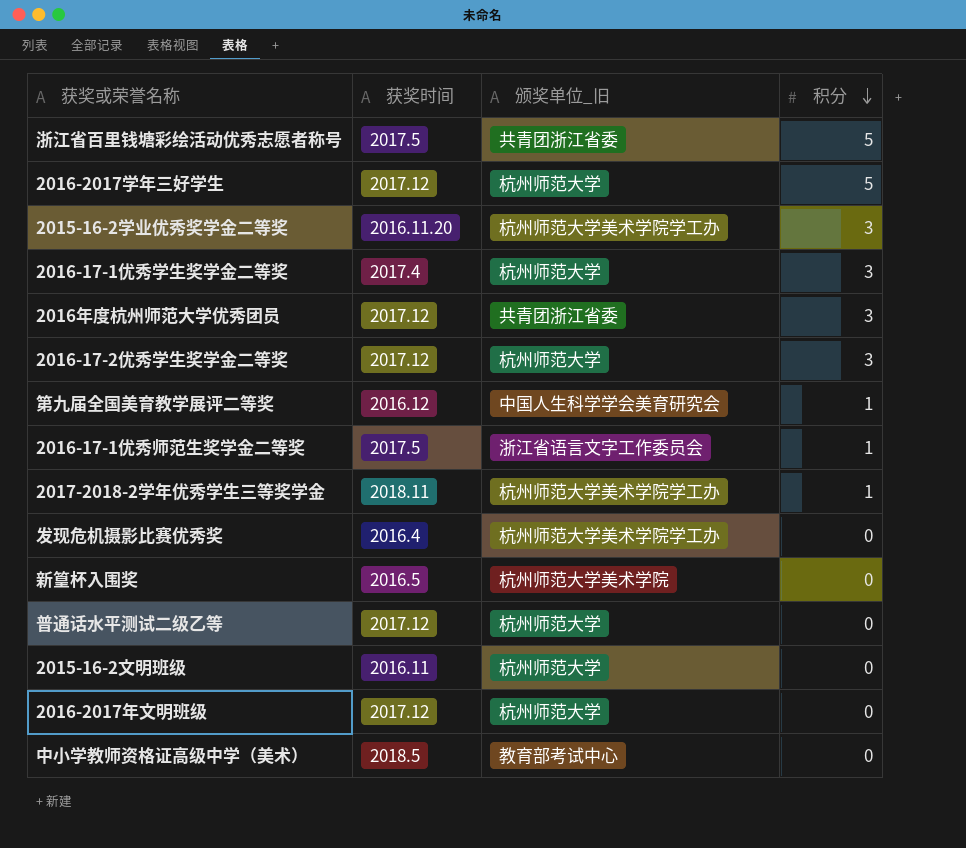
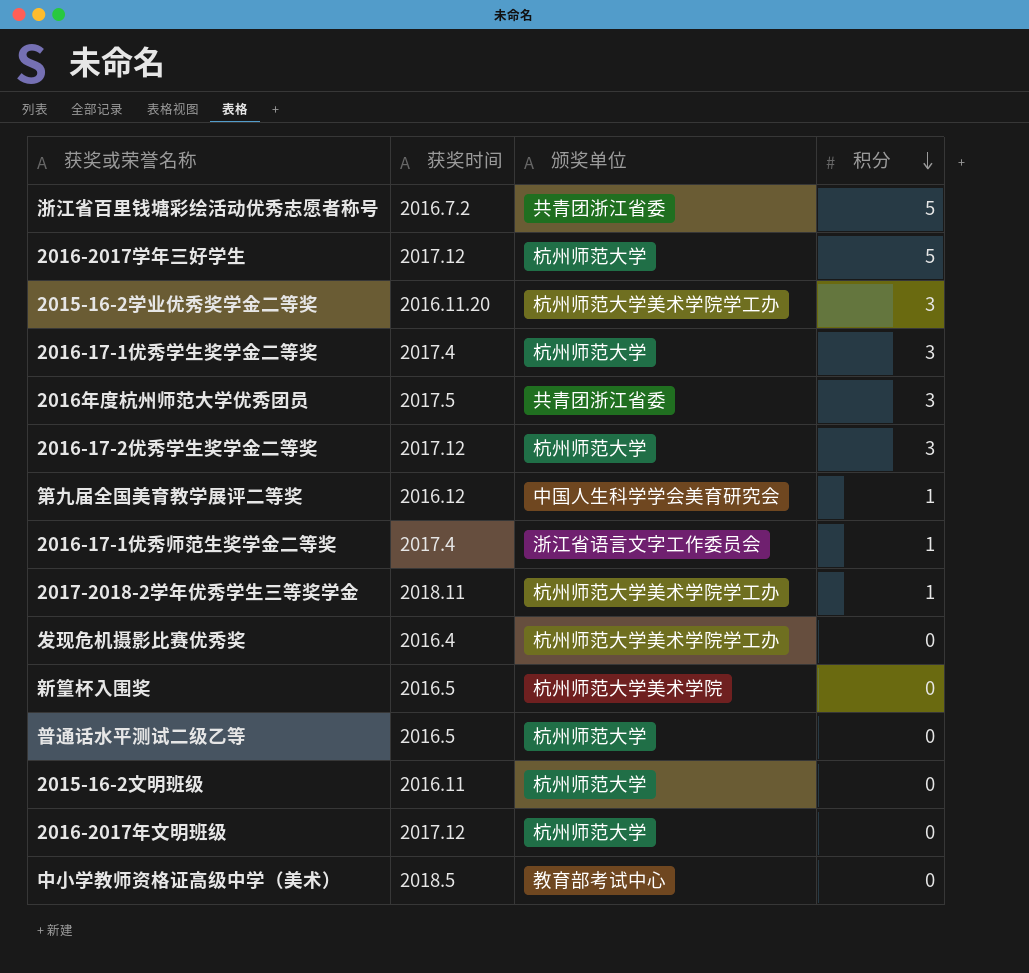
column name: 颁奖单位_旧 -> 颁奖单位
浙江省百里钱塘彩绘活动优秀志愿者称号 | 获奖时间: 2017.5 -> 2016.7.2
2016年度杭州师范大学优秀团员 | 获奖时间: 2017.12 -> 2017.5
2016-17-1优秀师范生奖学金二等奖 | 获奖时间: 2017.5 -> 2017.4
普通话水平测试二级乙等 | 获奖时间: 2017.12 -> 2016.5

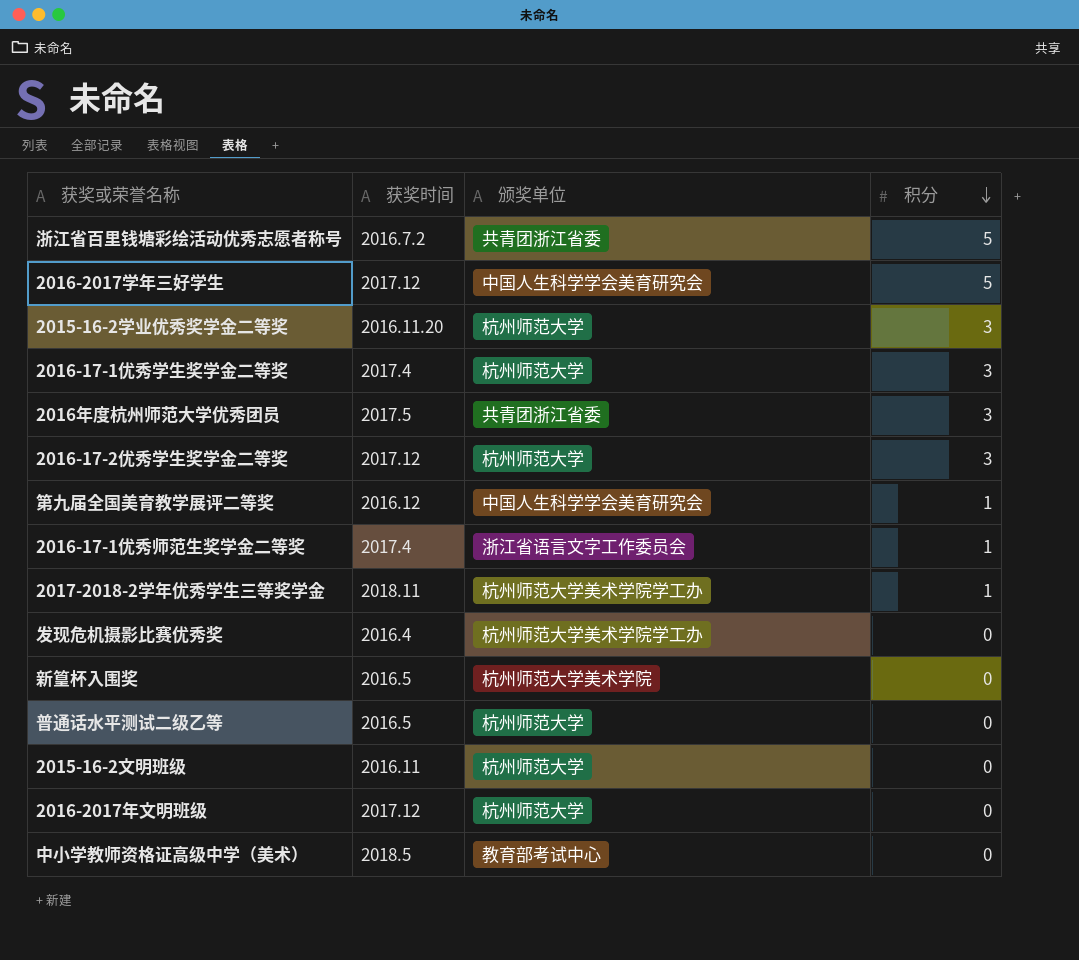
2016-2017学年三好学生 | 颁奖单位: 杭州师范大学 -> 中国人生科学学会美育研究会
2015-16-2学业优秀奖学金二等奖 | 颁奖单位: 杭州师范大学美术学院学工办 -> 杭州师范大学

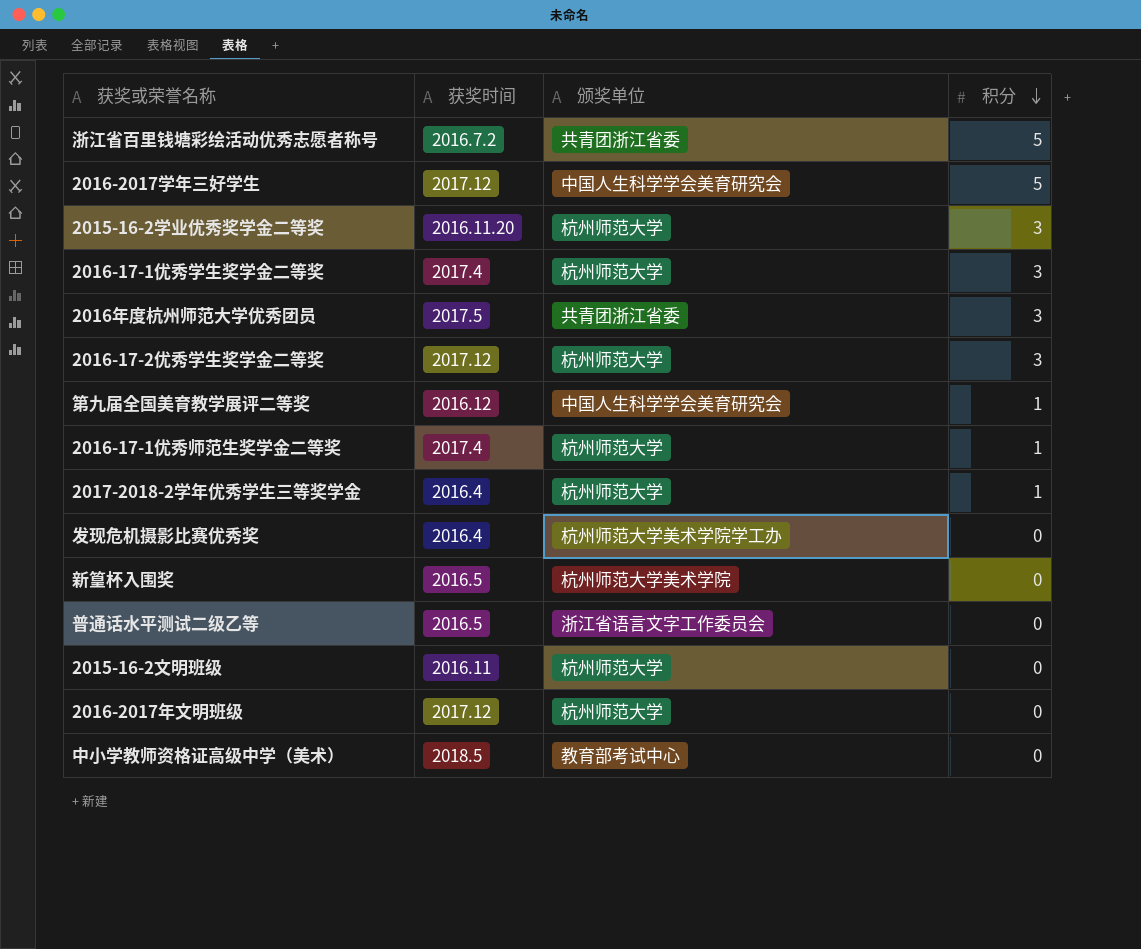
2016-17-1优秀师范生奖学金二等奖 | 颁奖单位: 浙江省语言文字工作委员会 -> 杭州师范大学
2017-2018-2学年优秀学生三等奖学金 | 获奖时间: 2018.11 -> 2016.4
2017-2018-2学年优秀学生三等奖学金 | 颁奖单位: 杭州师范大学美术学院学工办 -> 杭州师范大学
普通话水平测试二级乙等 | 颁奖单位: 杭州师范大学 -> 浙江省语言文字工作委员会

